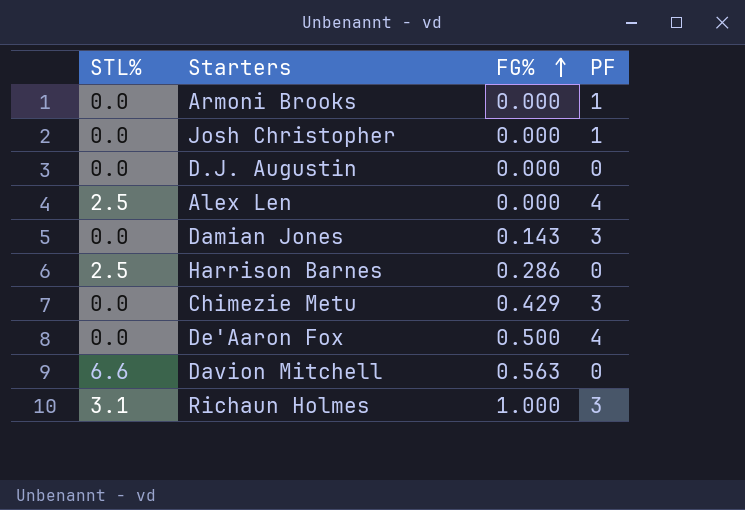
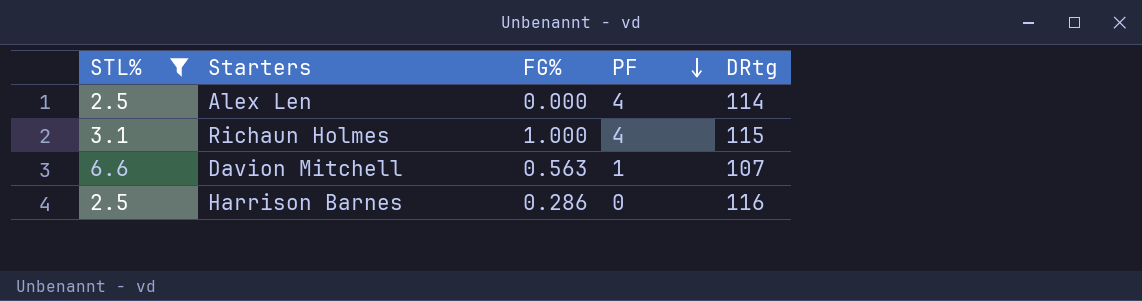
filter: none -> STL% != 0.0
row order: FG% ascending -> PF descending
column DRtg | position: none -> 5
Richaun Holmes | PF: 3 -> 4
Davion Mitchell | PF: 0 -> 1

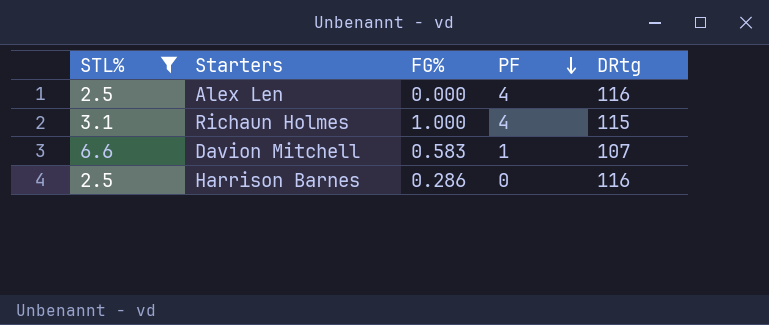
Alex Len | DRtg: 114 -> 116
Davion Mitchell | FG%: 0.563 -> 0.583

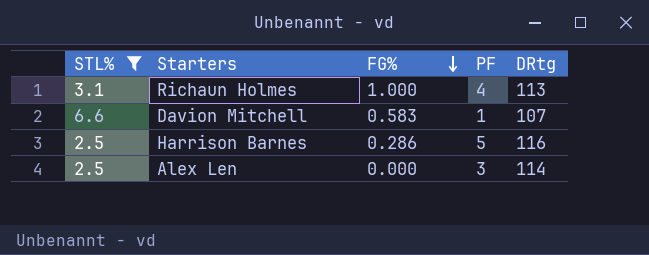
row order: PF descending -> FG% descending
Richaun Holmes | DRtg: 115 -> 113
Harrison Barnes | PF: 0 -> 5
Alex Len | PF: 4 -> 3
Alex Len | DRtg: 116 -> 114

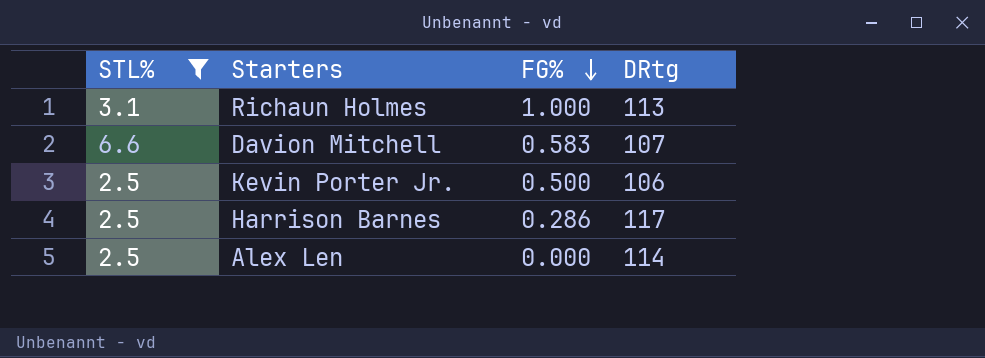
column PF | position: 4 -> none
row Kevin Porter Jr.: none -> 2.5 | 0.500 | 106
Harrison Barnes | DRtg: 116 -> 117

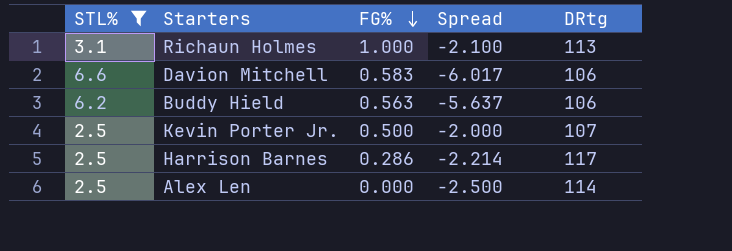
column Spread | formula: none -> [FG%] - [STL%]
Davion Mitchell | DRtg: 107 -> 106
row Buddy Hield: none -> 6.2 | 0.563 | -5.637 | 106
Kevin Porter Jr. | DRtg: 106 -> 107

